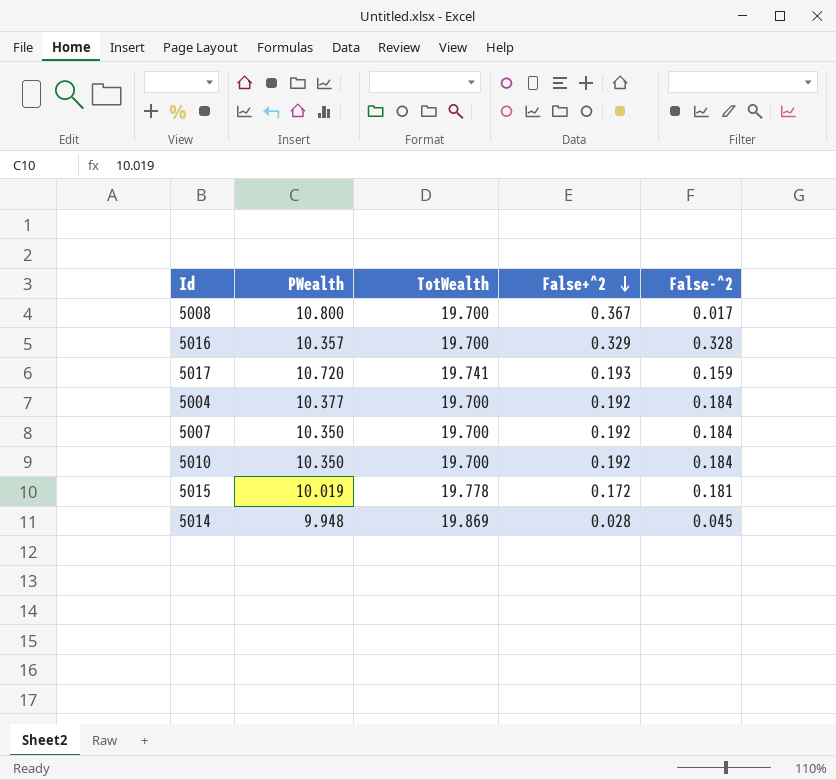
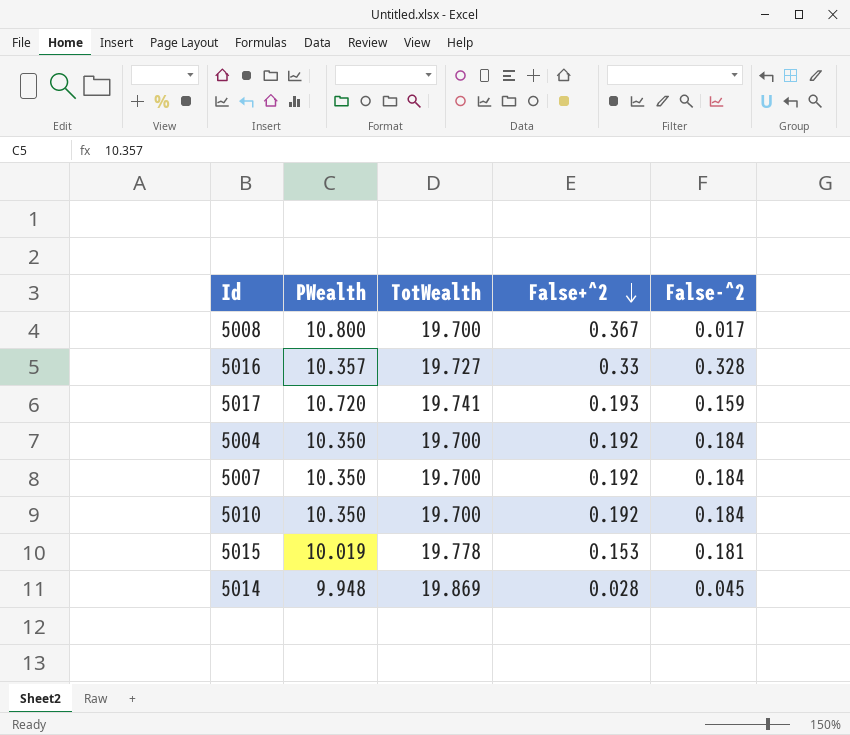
5016 | TotWealth: 19.700 -> 19.727
5016 | False+^2: 0.329 -> 0.33
5004 | PWealth: 10.377 -> 10.350
5015 | False+^2: 0.172 -> 0.153

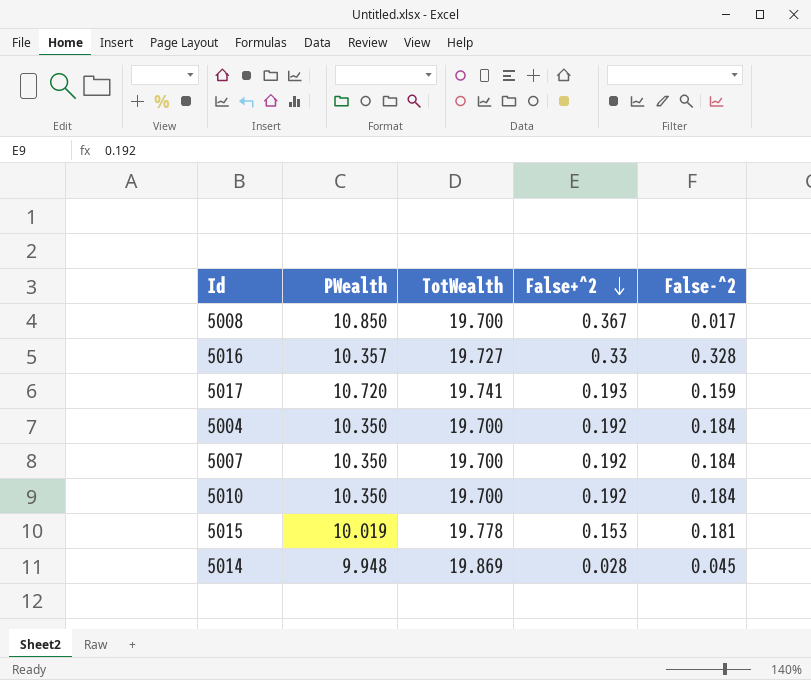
5008 | PWealth: 10.800 -> 10.850

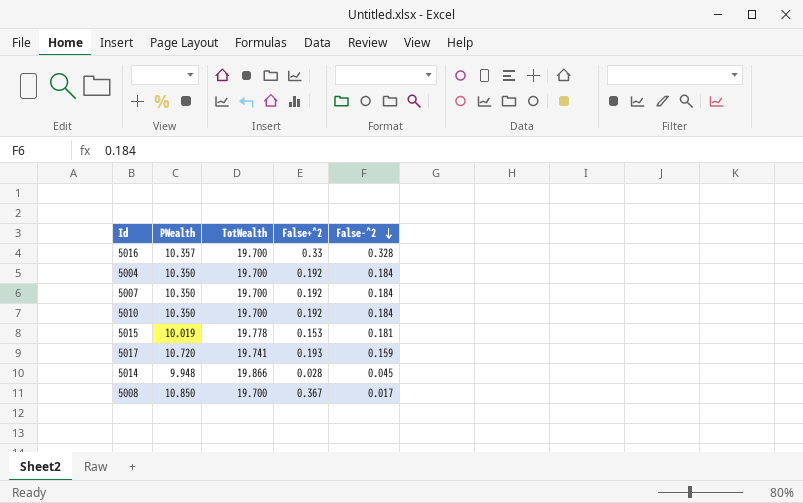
row order: False+^2 descending -> False-^2 descending
5016 | TotWealth: 19.727 -> 19.700
5014 | TotWealth: 19.869 -> 19.866

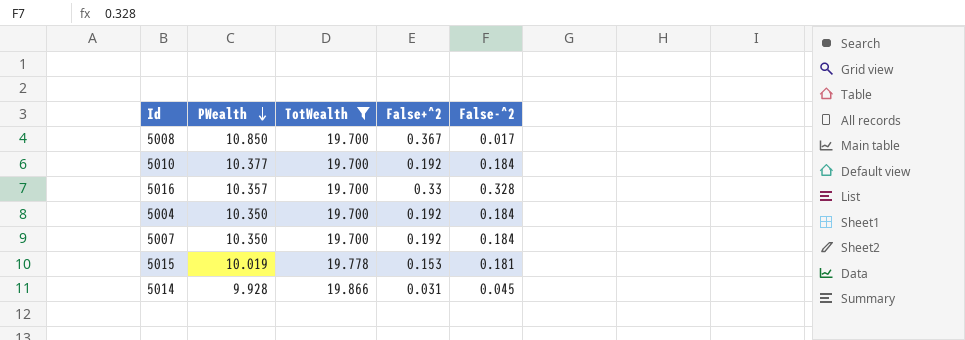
filter: none -> TotWealth != 19.741
row order: False-^2 descending -> PWealth descending
5010 | PWealth: 10.350 -> 10.377
5014 | PWealth: 9.948 -> 9.928
5014 | False+^2: 0.028 -> 0.031

